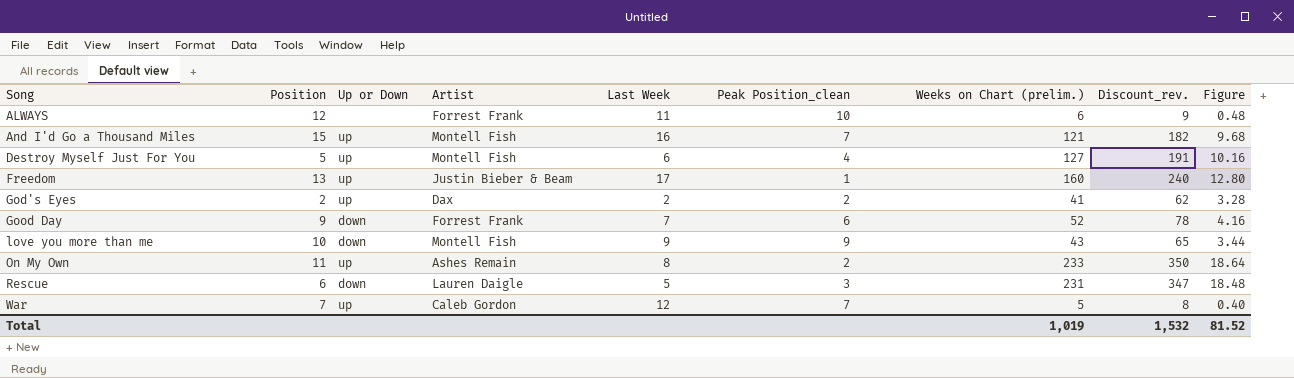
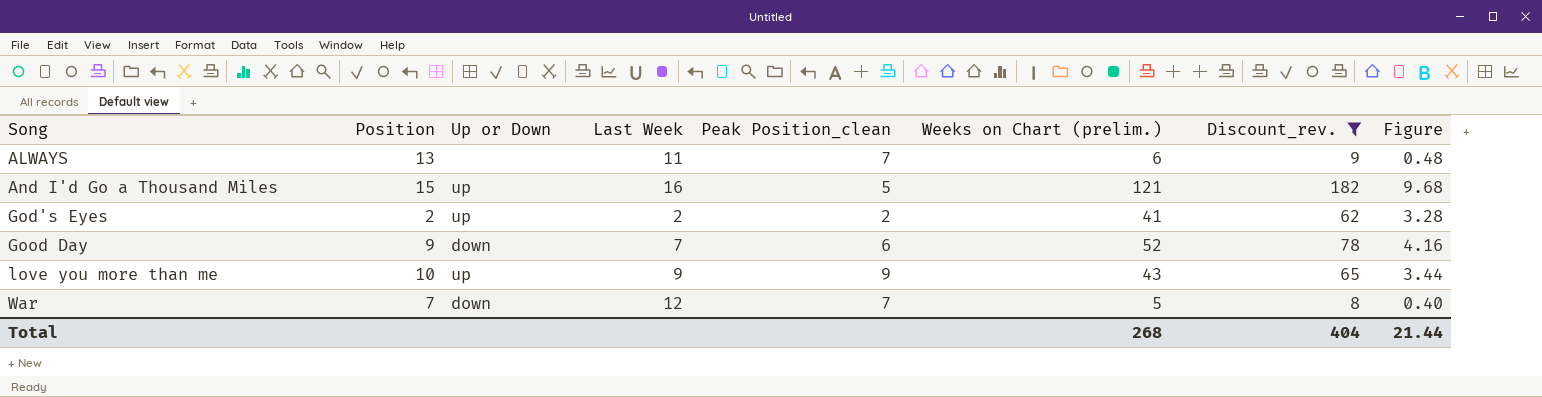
filter: none -> Discount_rev. <= 182
column Artist | position: 4 -> none
ALWAYS | Position: 12 -> 13
ALWAYS | Peak Position_clean: 10 -> 7
And I'd Go a Thousand Miles | Peak Position_clean: 7 -> 5
love you more than me | Up or Down: down -> up
War | Up or Down: up -> down
Total | Weeks on Chart (prelim.): 1,019 -> 268
Total | Discount_rev.: 1,532 -> 404
Total | Figure: 81.52 -> 21.44

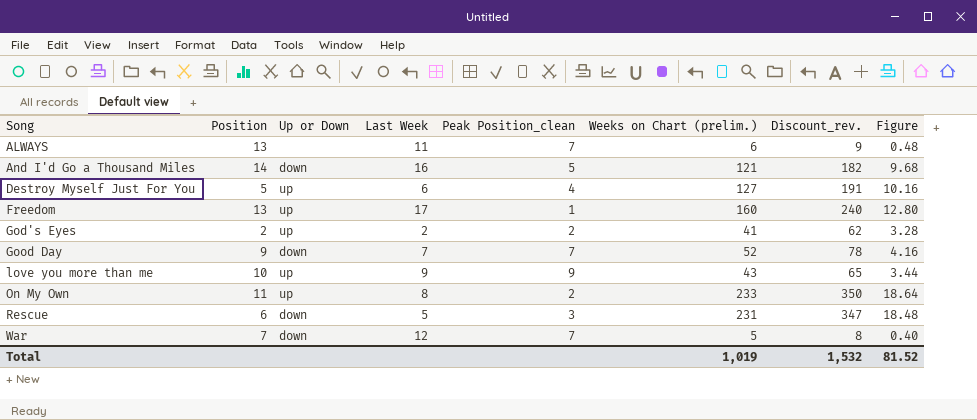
filter: Discount_rev. <= 182 -> none
And I'd Go a Thousand Miles | Position: 15 -> 14
And I'd Go a Thousand Miles | Up or Down: up -> down
Good Day | Peak Position_clean: 6 -> 7
Total | Weeks on Chart (prelim.): 268 -> 1,019
Total | Discount_rev.: 404 -> 1,532
Total | Figure: 21.44 -> 81.52

